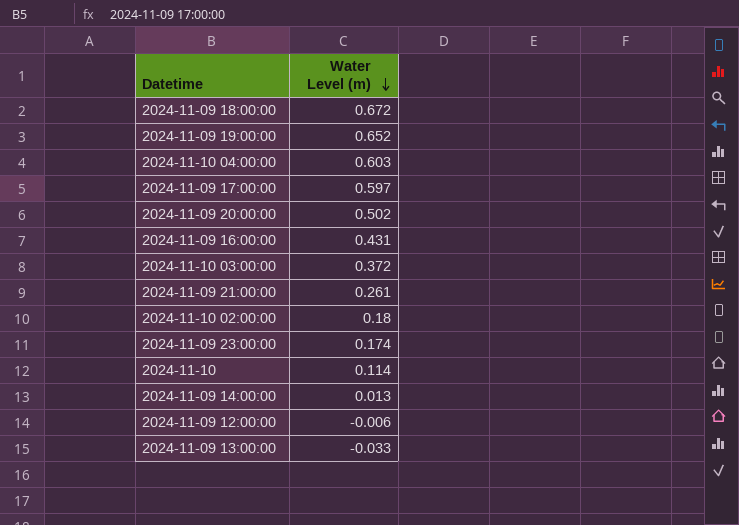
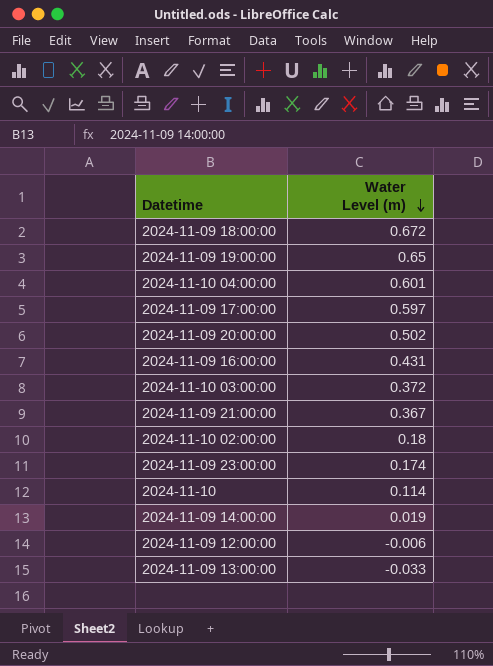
2024-11-09 19:00:00 | Water Level (m): 0.652 -> 0.65
2024-11-10 04:00:00 | Water Level (m): 0.603 -> 0.601
2024-11-09 21:00:00 | Water Level (m): 0.261 -> 0.367
2024-11-09 14:00:00 | Water Level (m): 0.013 -> 0.019

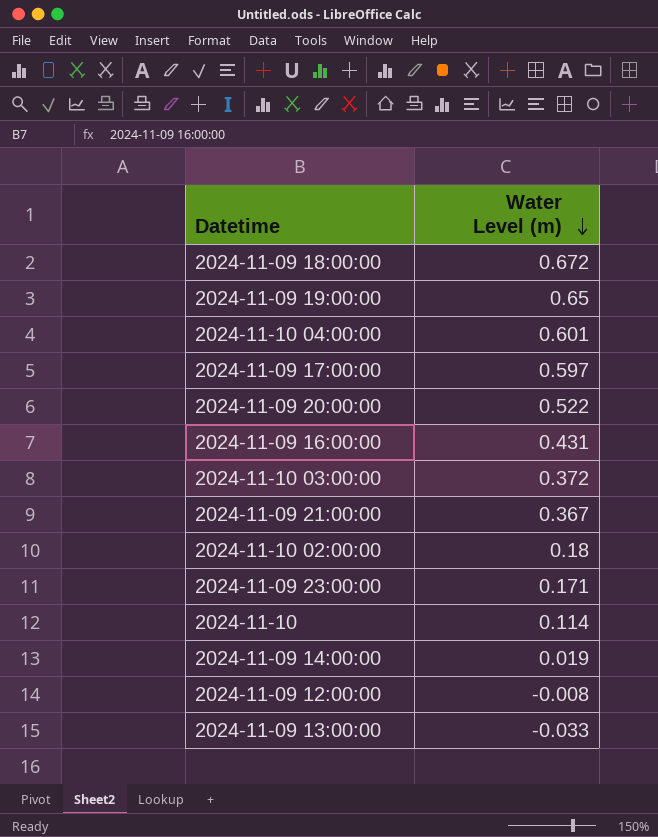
2024-11-09 20:00:00 | Water Level (m): 0.502 -> 0.522
2024-11-09 23:00:00 | Water Level (m): 0.174 -> 0.171
2024-11-09 12:00:00 | Water Level (m): -0.006 -> -0.008

